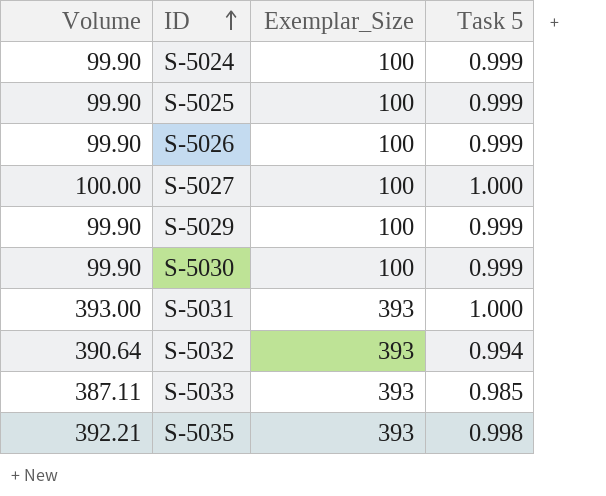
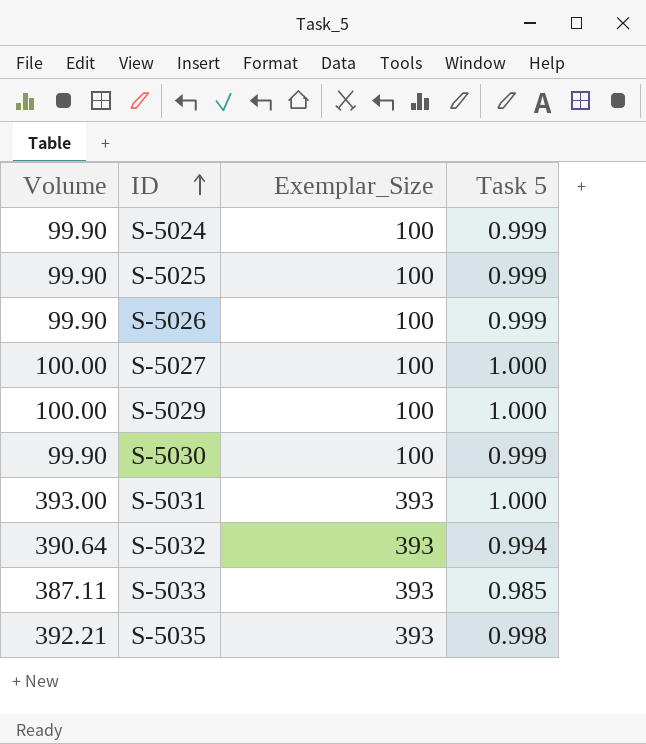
S-5029 | Volume: 99.90 -> 100.00
S-5029 | Task 5: 0.999 -> 1.000

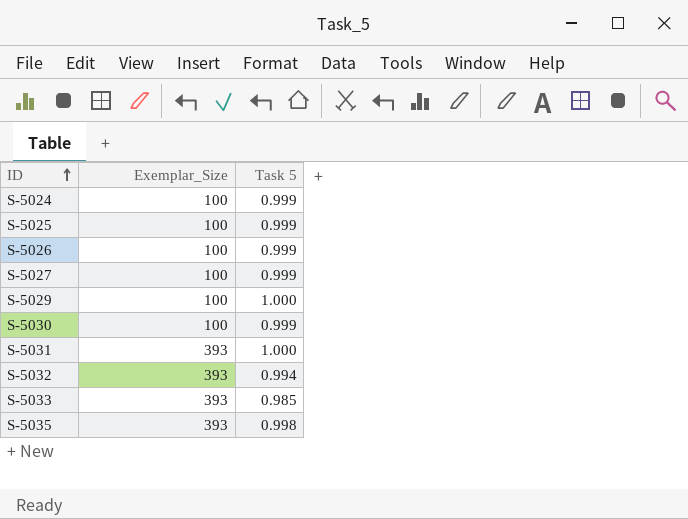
column Volume | formula: [Exemplar_Size] * [Task 5] -> none
S-5027 | Task 5: 1.000 -> 0.999

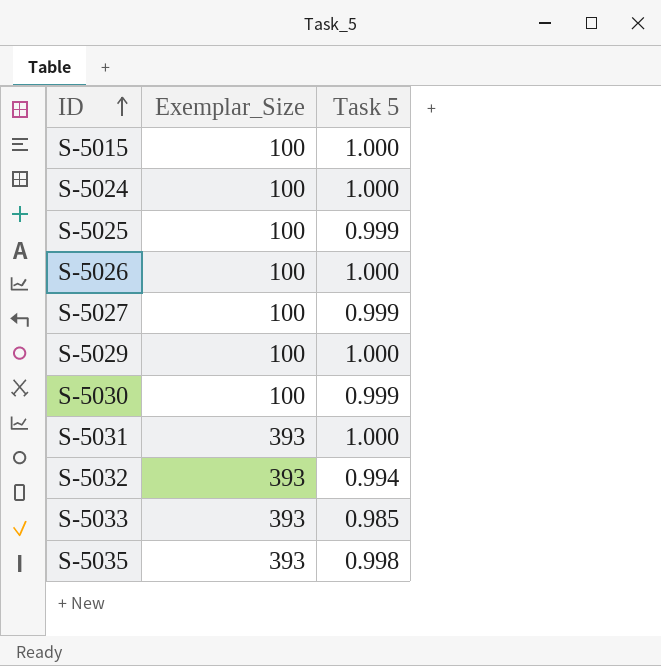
row S-5015: none -> 100 | 1.000
S-5024 | Task 5: 0.999 -> 1.000
S-5026 | Task 5: 0.999 -> 1.000

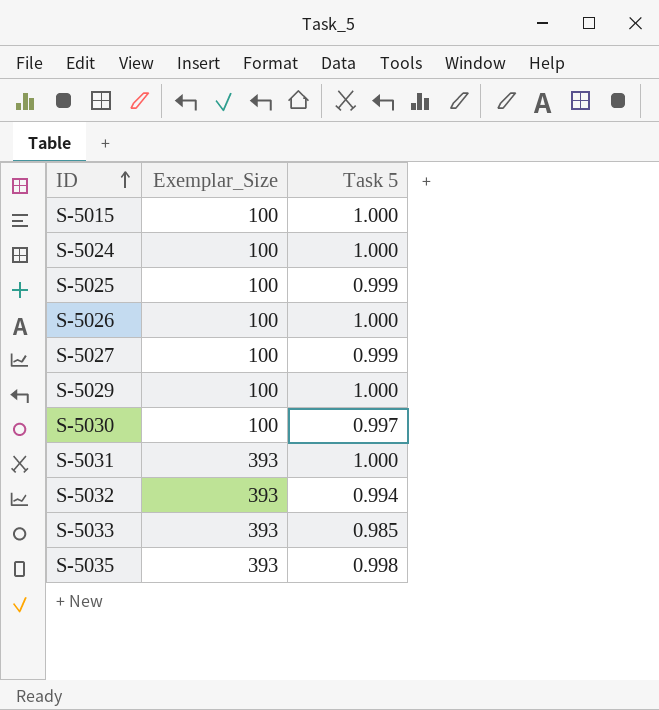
S-5030 | Task 5: 0.999 -> 0.997

